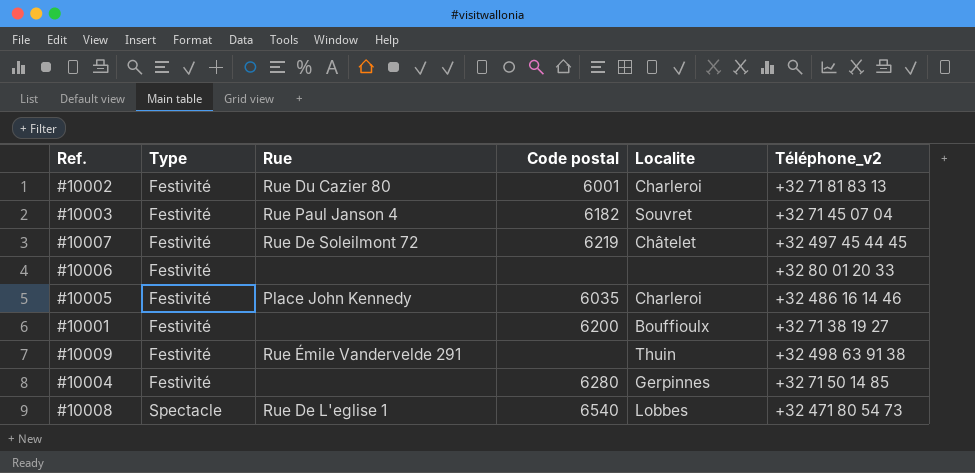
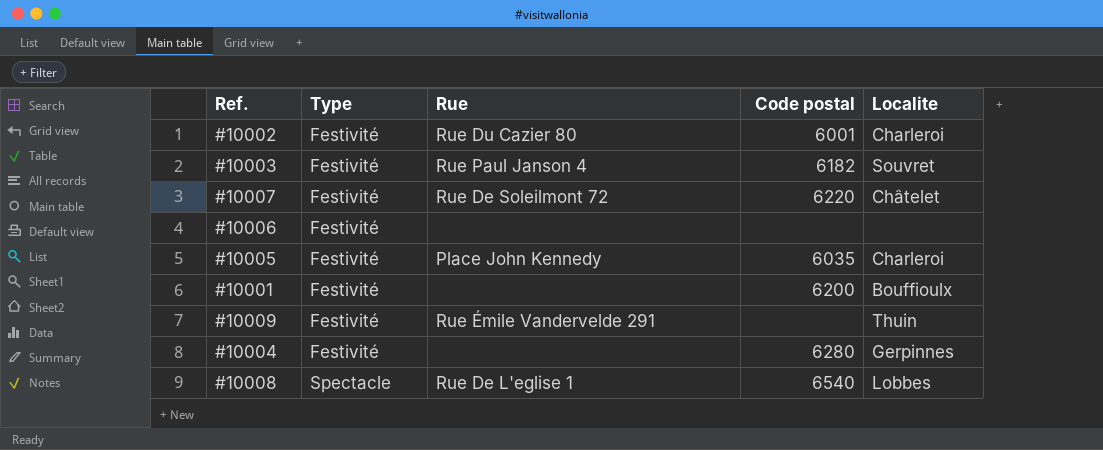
column Téléphone_v2 | position: 6 -> none
#10007 | Code postal: 6219 -> 6220

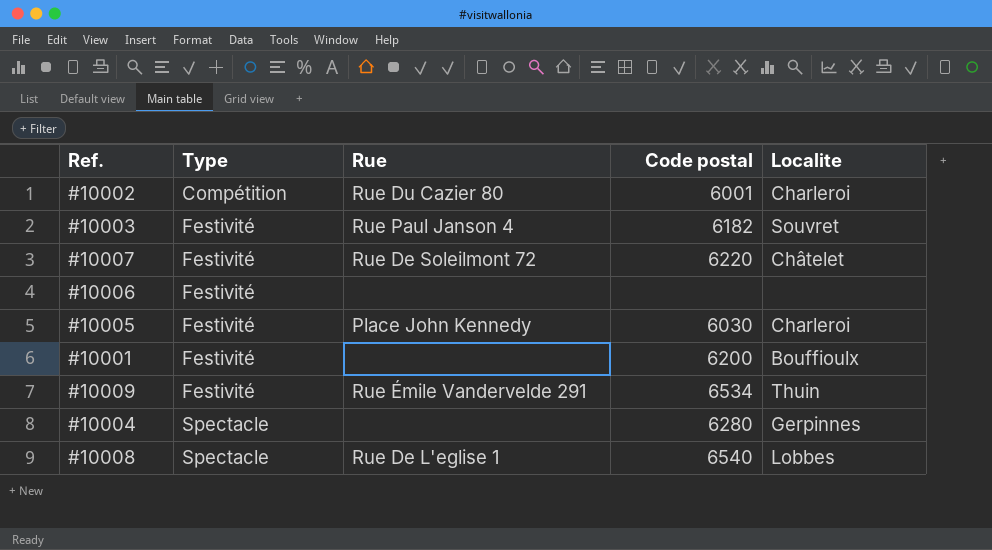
#10002 | Type: Festivité -> Compétition
#10005 | Code postal: 6035 -> 6030
#10009 | Code postal: none -> 6534
#10004 | Type: Festivité -> Spectacle

